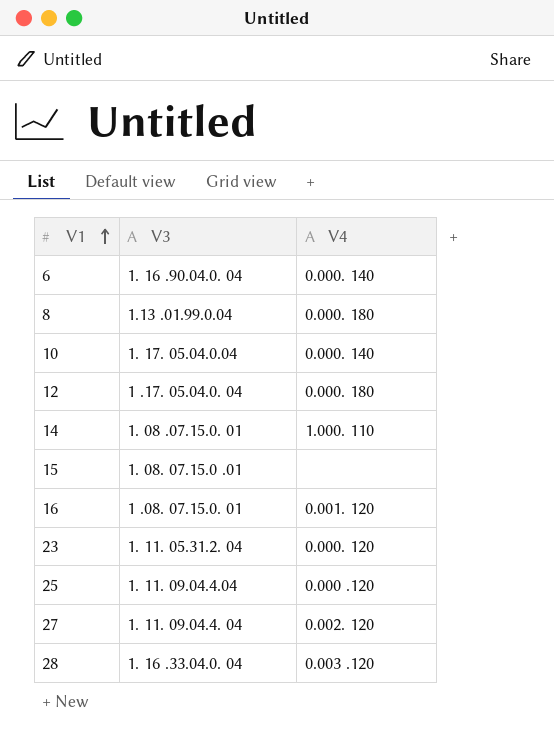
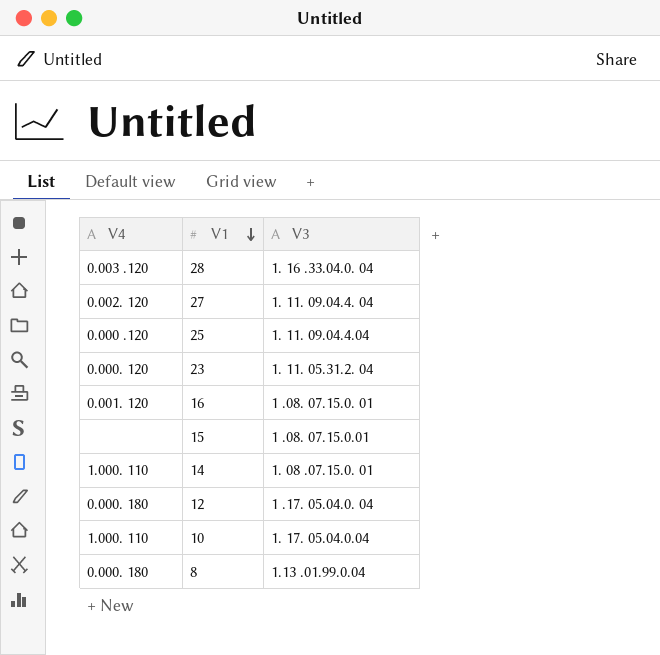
row order: V1 ascending -> V1 descending
column V4 | position: 3 -> 1
row 6: 1. 16 .90.04.0. 04 | 0.000. 140 -> none
15 | V3: 1. 08. 07.15.0 .01 -> 1 .08. 07.15.0.01
10 | V4: 0.000. 140 -> 1.000. 110

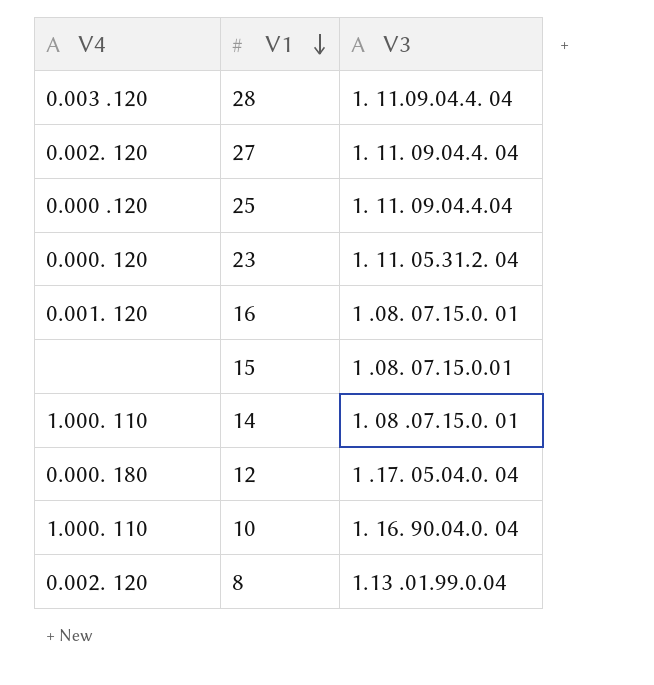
28 | V3: 1. 16 .33.04.0. 04 -> 1. 11.09.04.4. 04
10 | V3: 1. 17. 05.04.0.04 -> 1. 16. 90.04.0. 04
8 | V4: 0.000. 180 -> 0.002. 120

